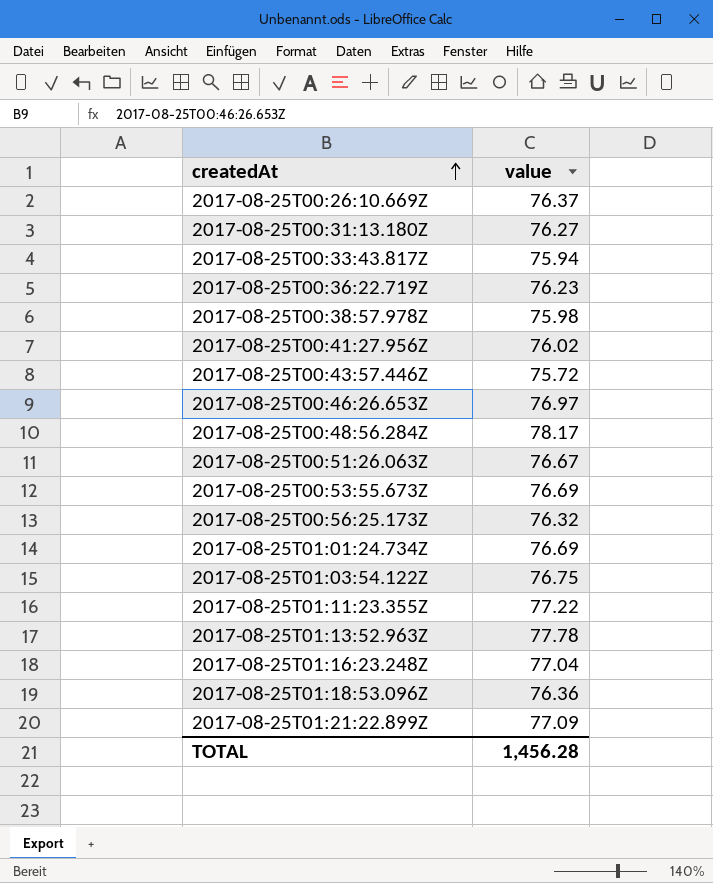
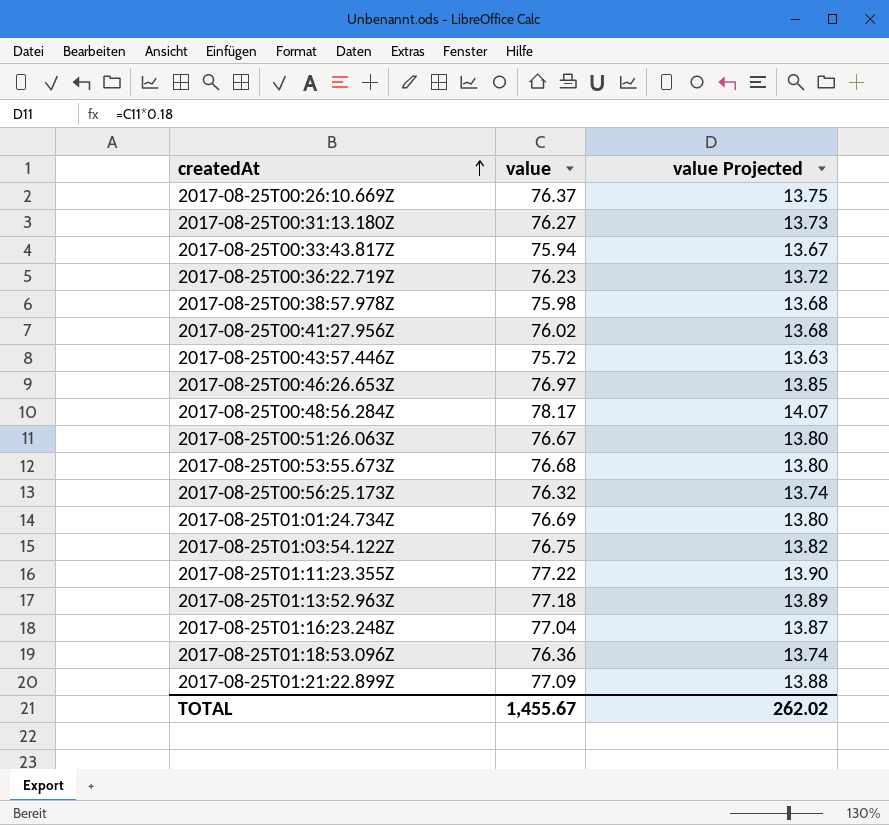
column value Projected | formula: none -> [value] * 0.18
2017-08-25T00:53:55.673Z | value: 76.69 -> 76.68
2017-08-25T01:13:52.963Z | value: 77.78 -> 77.18
TOTAL | value: 1,456.28 -> 1,455.67

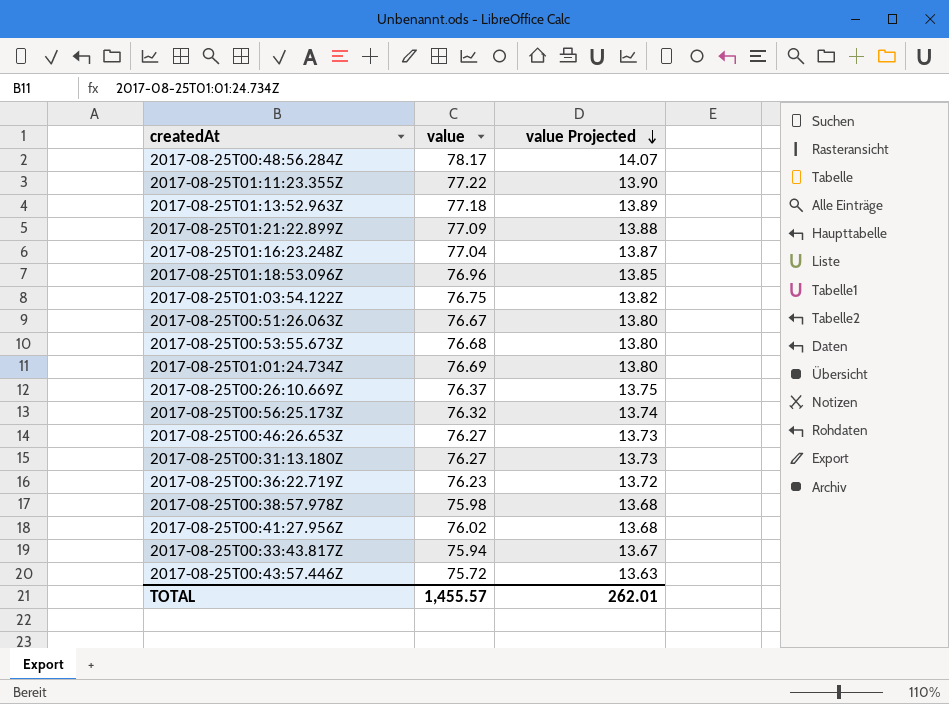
row order: createdAt ascending -> value Projected descending
2017-08-25T01:18:53.096Z | value: 76.36 -> 76.96
2017-08-25T01:18:53.096Z | value Projected: 13.74 -> 13.85
2017-08-25T00:46:26.653Z | value: 76.97 -> 76.27
2017-08-25T00:46:26.653Z | value Projected: 13.85 -> 13.73
TOTAL | value: 1,455.67 -> 1,455.57
TOTAL | value Projected: 262.02 -> 262.01

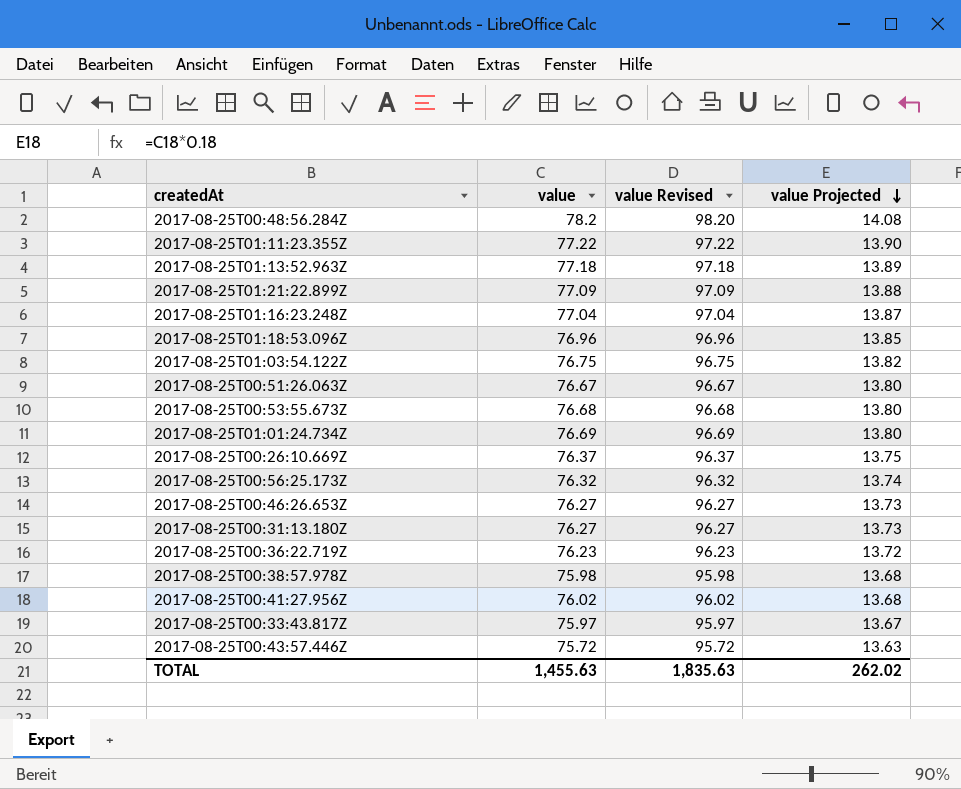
column value Revised | formula: none -> [value] + 20
2017-08-25T00:48:56.284Z | value: 78.17 -> 78.2
2017-08-25T00:48:56.284Z | value Projected: 14.07 -> 14.08
2017-08-25T00:33:43.817Z | value: 75.94 -> 75.97
TOTAL | value: 1,455.57 -> 1,455.63
TOTAL | value Projected: 262.01 -> 262.02

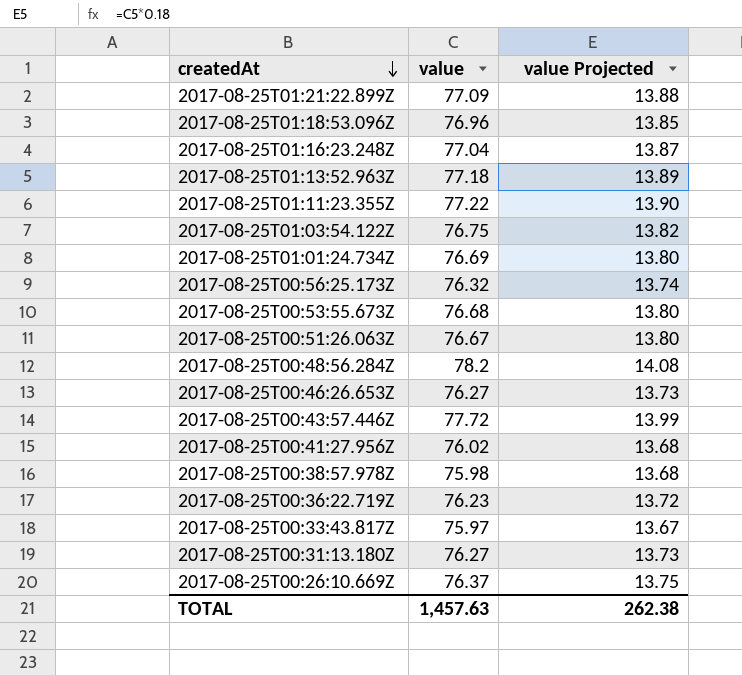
row order: value Projected descending -> createdAt descending
column value Revised | formula: [value] + 20 -> none
2017-08-25T00:43:57.446Z | value: 75.72 -> 77.72
2017-08-25T00:43:57.446Z | value Projected: 13.63 -> 13.99
TOTAL | value: 1,455.63 -> 1,457.63
TOTAL | value Projected: 262.02 -> 262.38

